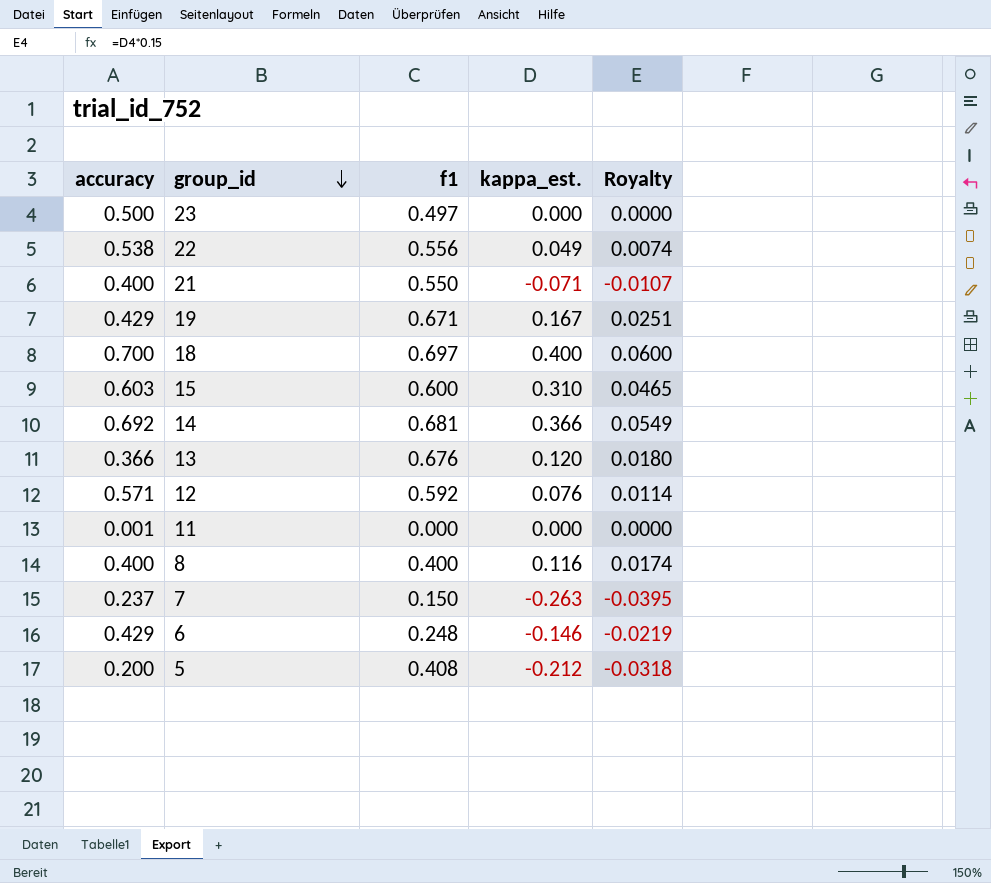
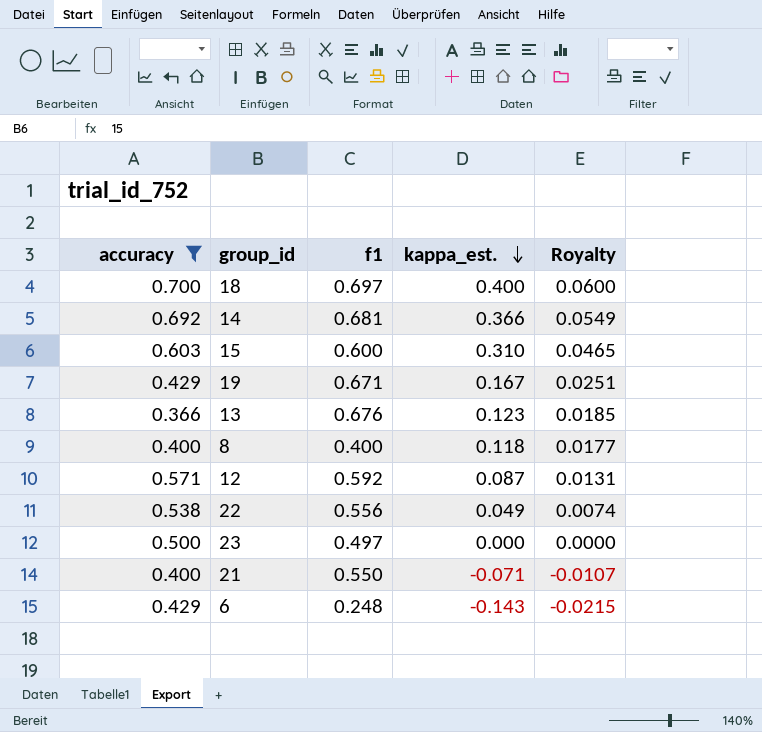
filter: none -> accuracy >= 0.366
row order: group_id descending -> kappa_est. descending
13 | kappa_est.: 0.120 -> 0.123
13 | Royalty: 0.0180 -> 0.0185
8 | kappa_est.: 0.116 -> 0.118
8 | Royalty: 0.0174 -> 0.0177
12 | kappa_est.: 0.076 -> 0.087
12 | Royalty: 0.0114 -> 0.0131
6 | kappa_est.: -0.146 -> -0.143
6 | Royalty: -0.0219 -> -0.0215

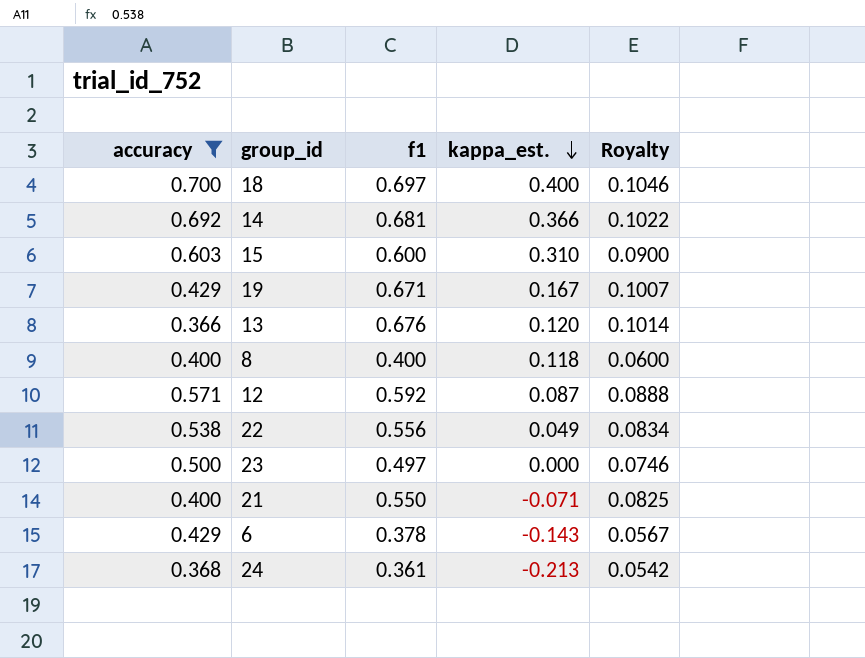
column Royalty | formula: [kappa_est.] * 0.15 -> [f1] * 0.15
13 | kappa_est.: 0.123 -> 0.120
6 | f1: 0.248 -> 0.378
row 24: none -> 0.368 | 0.361 | -0.213 | 0.0542

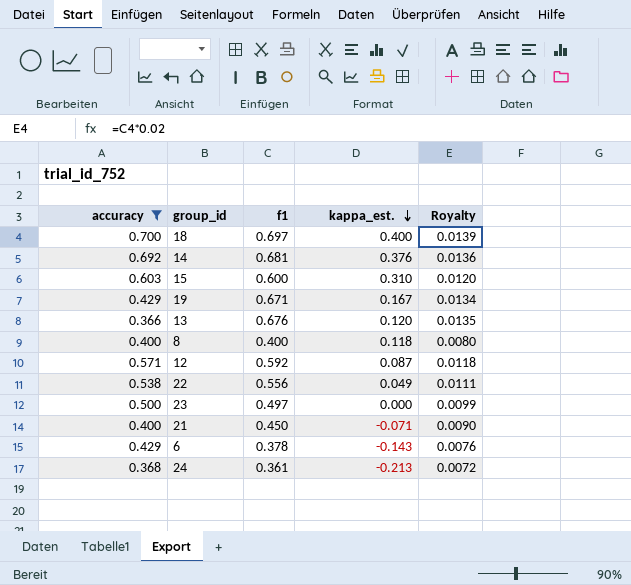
column Royalty | formula: [f1] * 0.15 -> [f1] * 0.02
14 | kappa_est.: 0.366 -> 0.376
21 | f1: 0.550 -> 0.450

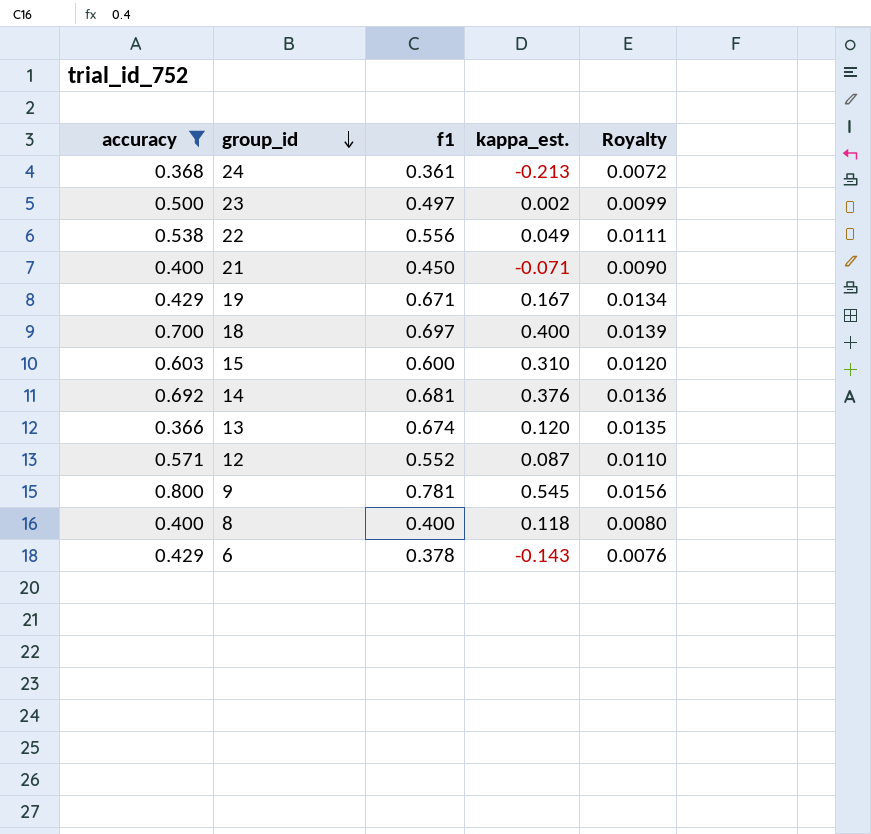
row order: kappa_est. descending -> group_id descending
23 | kappa_est.: 0.000 -> 0.002
13 | f1: 0.676 -> 0.674
12 | f1: 0.592 -> 0.552
12 | Royalty: 0.0118 -> 0.0110
row 9: none -> 0.800 | 0.781 | 0.545 | 0.0156

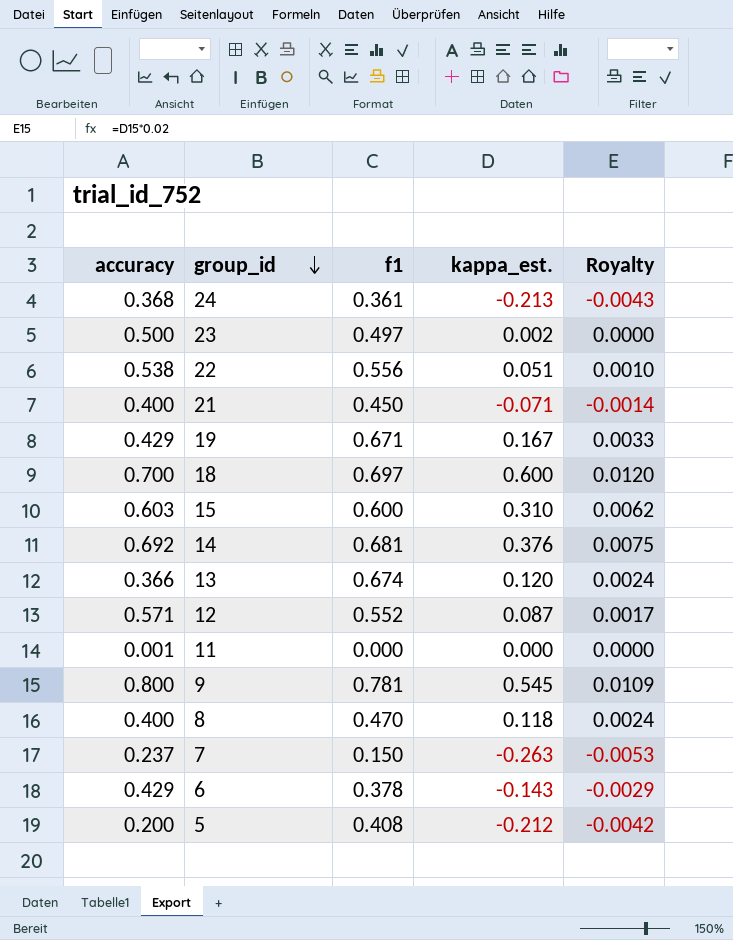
filter: accuracy >= 0.366 -> none
column Royalty | formula: [f1] * 0.02 -> [kappa_est.] * 0.02
22 | kappa_est.: 0.049 -> 0.051
18 | kappa_est.: 0.400 -> 0.600
8 | f1: 0.400 -> 0.470

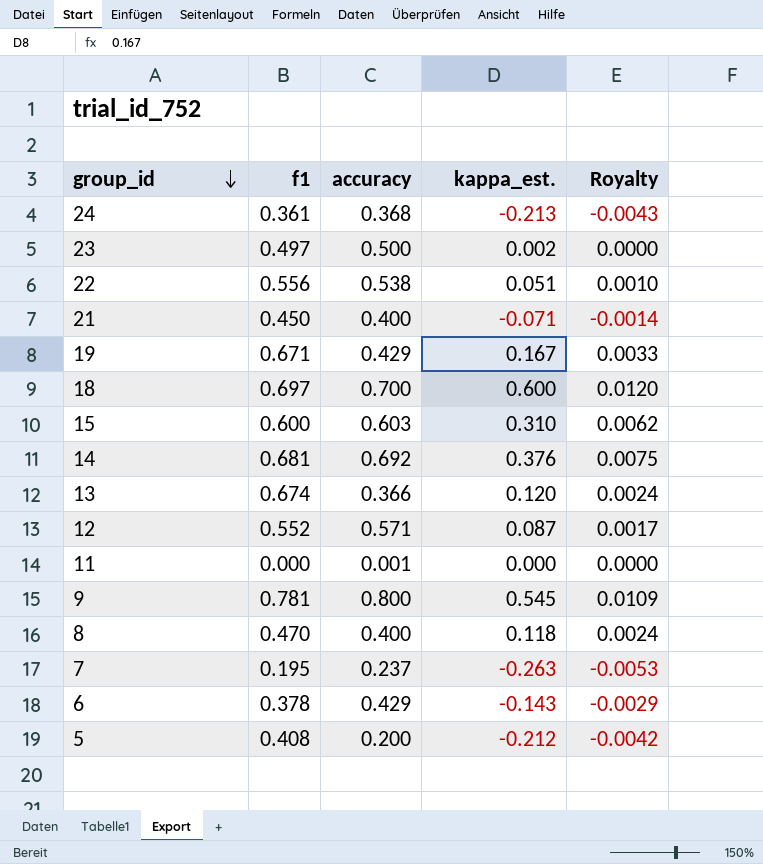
column accuracy | position: 1 -> 3
7 | f1: 0.150 -> 0.195

